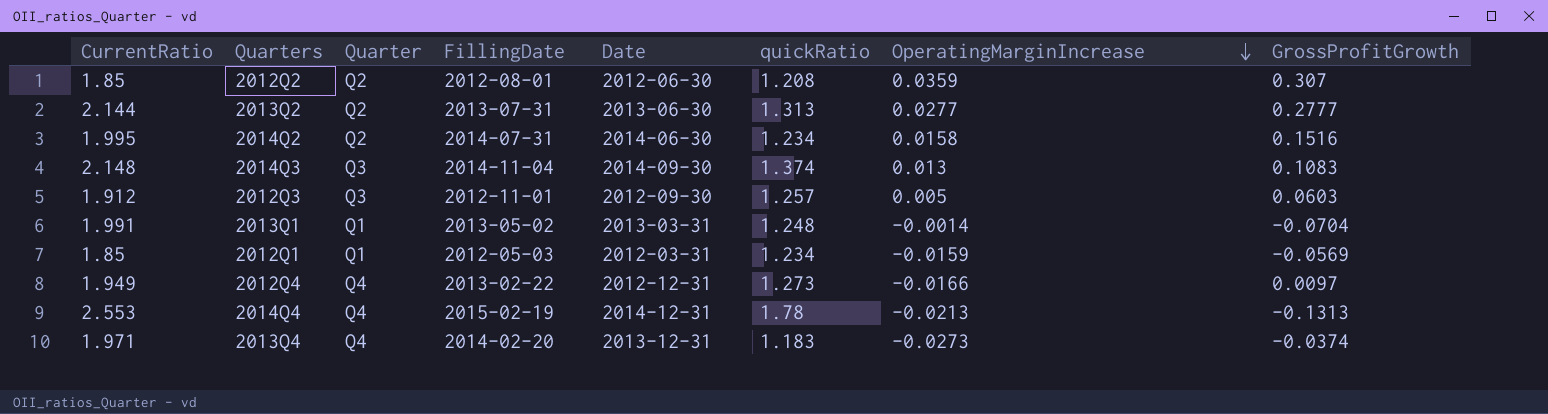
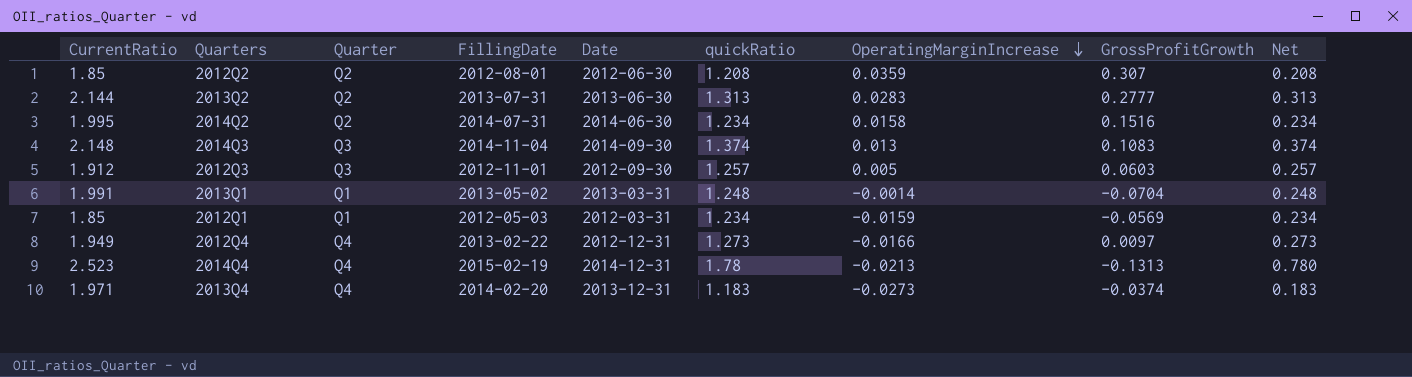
column Net | formula: none -> [quickRatio] - 1
2013Q2 | OperatingMarginIncrease: 0.0277 -> 0.0283
2014Q4 | CurrentRatio: 2.553 -> 2.523

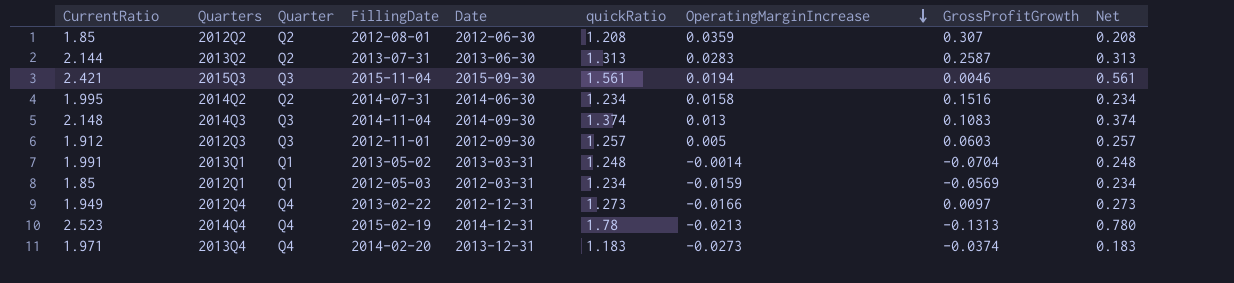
2013Q2 | GrossProfitGrowth: 0.2777 -> 0.2587
row 2015Q3: none -> 2.421 | Q3 | 2015-11-04 | 2015-09-30 | 1.561 | 0.0194 | 0.0046 | 0.561

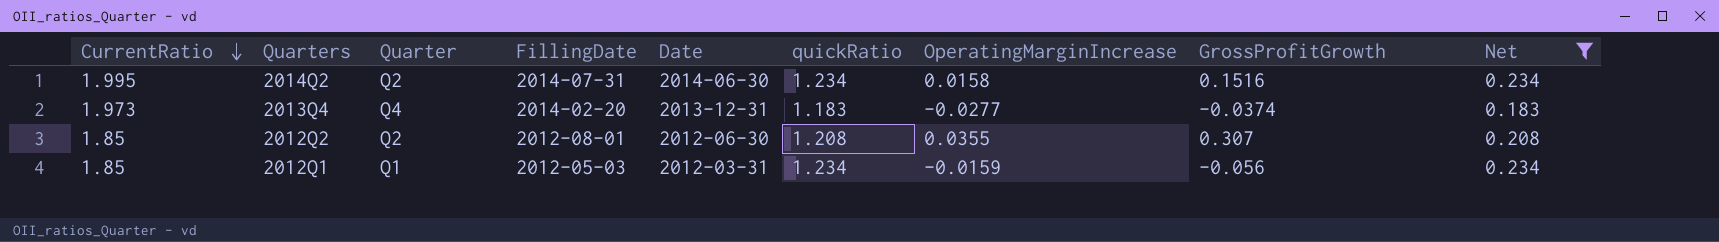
filter: none -> Net <= 0.234
row order: OperatingMarginIncrease descending -> CurrentRatio descending
2013Q4 | CurrentRatio: 1.971 -> 1.973
2013Q4 | OperatingMarginIncrease: -0.0273 -> -0.0277
2012Q2 | OperatingMarginIncrease: 0.0359 -> 0.0355
2012Q1 | GrossProfitGrowth: -0.0569 -> -0.056

